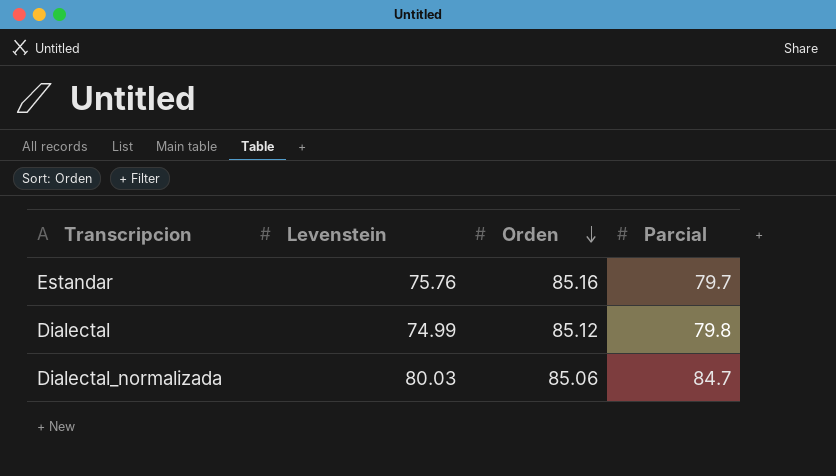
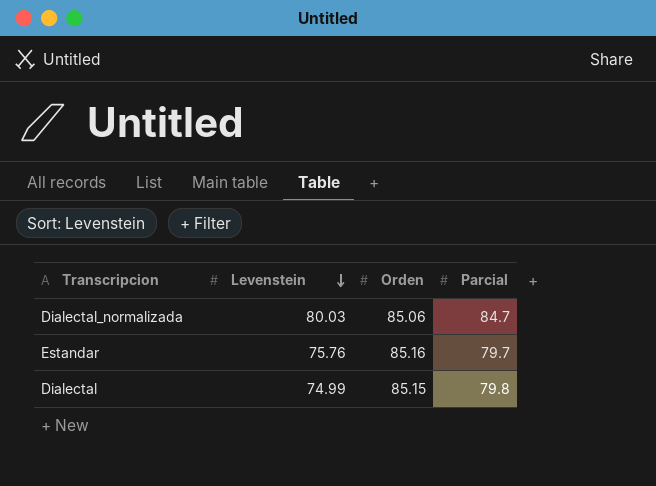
row order: Orden descending -> Levenstein descending
Dialectal | Orden: 85.12 -> 85.15

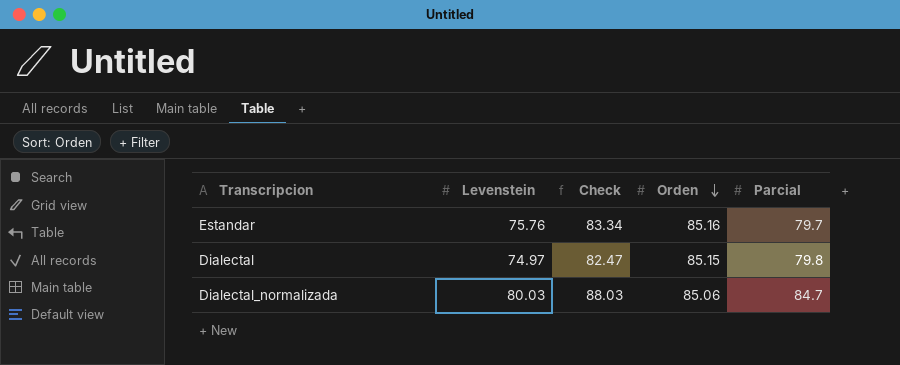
row order: Levenstein descending -> Orden descending
column Check | formula: none -> [Levenstein] * 1.1
Dialectal | Levenstein: 74.99 -> 74.97

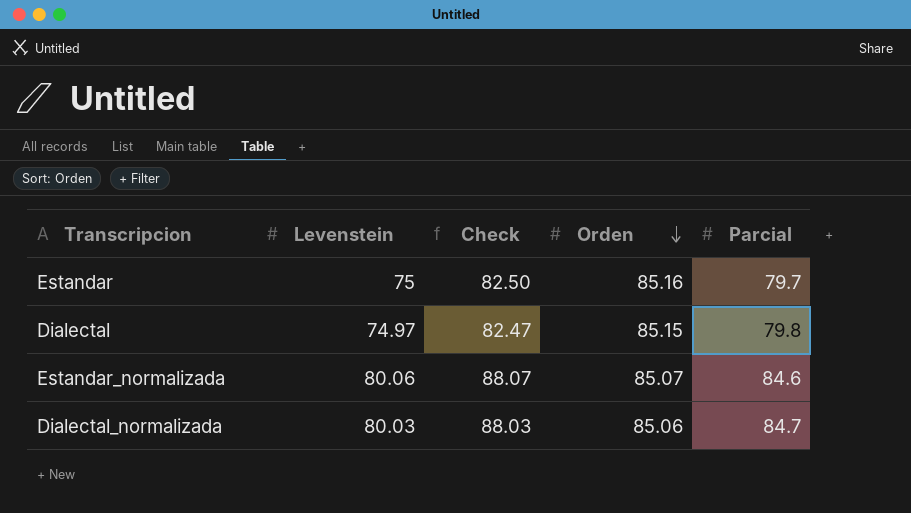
Estandar | Levenstein: 75.76 -> 75
Estandar | Check: 83.34 -> 82.50
row Estandar_normalizada: none -> 80.06 | 88.07 | 85.07 | 84.6

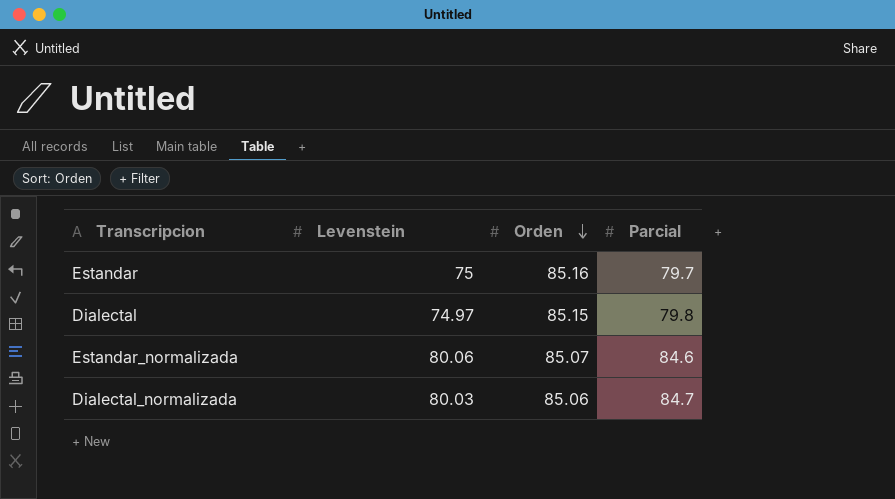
column Check | formula: [Levenstein] * 1.1 -> none

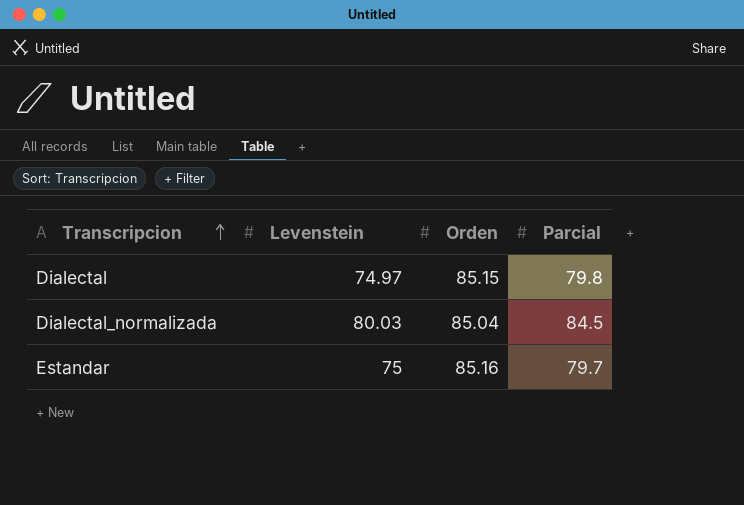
row order: Orden descending -> Transcripcion ascending
row Estandar_normalizada: 80.06 | 85.07 | 84.6 -> none
Dialectal_normalizada | Orden: 85.06 -> 85.04
Dialectal_normalizada | Parcial: 84.7 -> 84.5

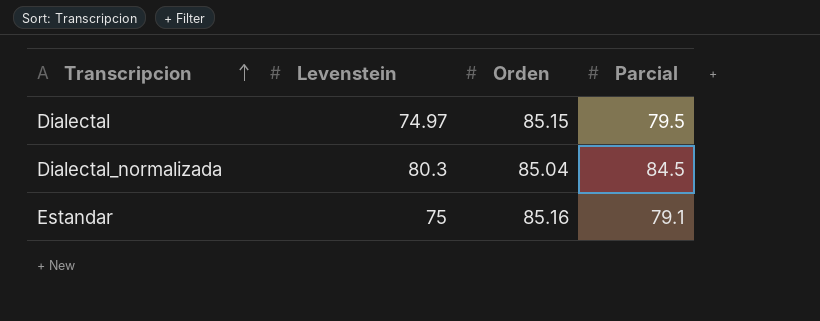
Dialectal | Parcial: 79.8 -> 79.5
Dialectal_normalizada | Levenstein: 80.03 -> 80.3
Estandar | Parcial: 79.7 -> 79.1

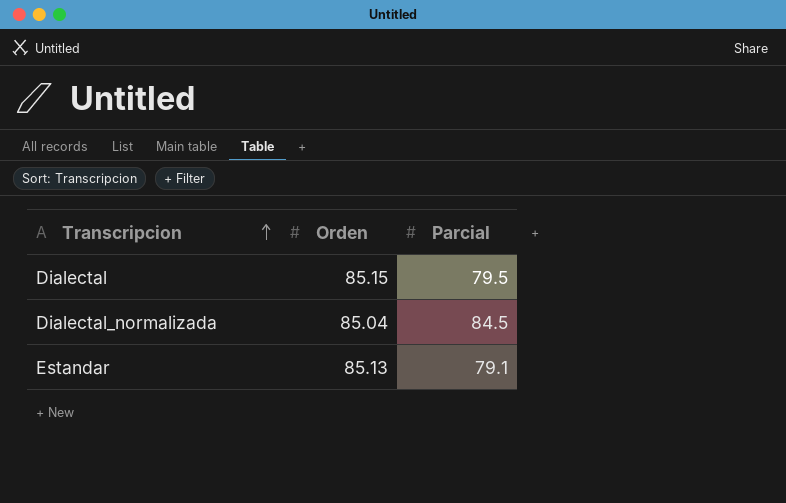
column Levenstein | position: 2 -> none
Estandar | Orden: 85.16 -> 85.13

